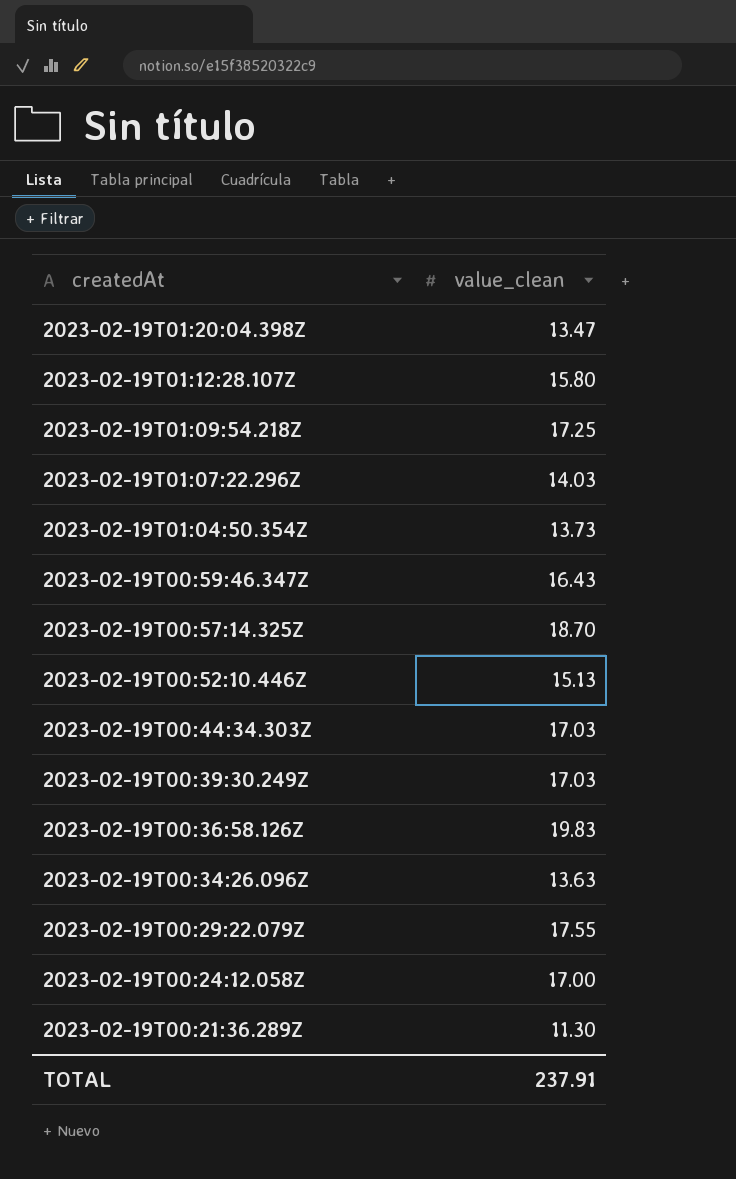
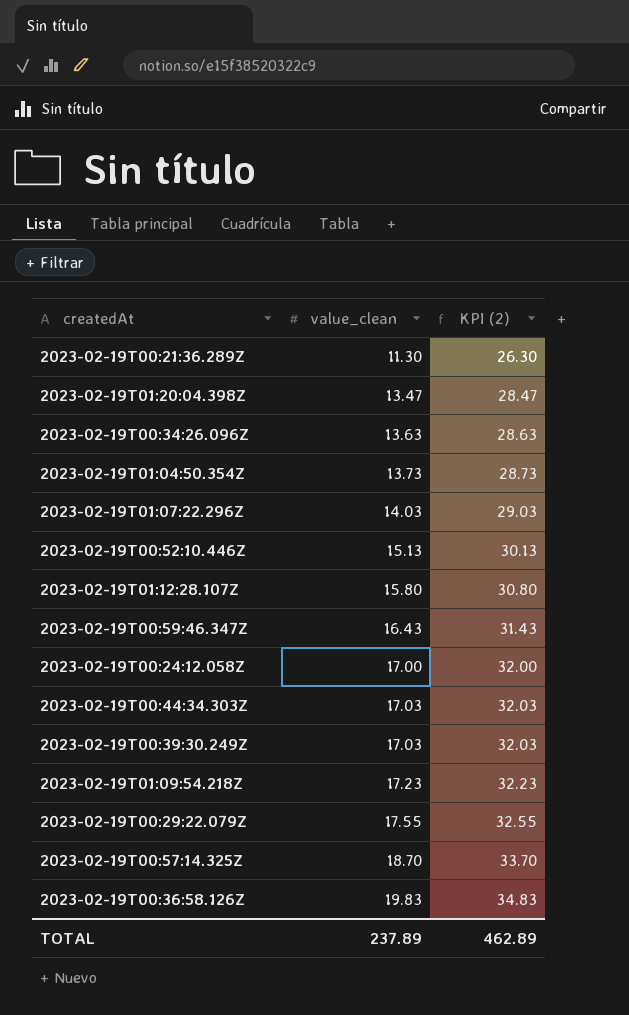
row order: createdAt descending -> value_clean ascending
column KPI (2) | formula: none -> [value_clean] + 15
2023-02-19T01:09:54.218Z | value_clean: 17.25 -> 17.23
TOTAL | value_clean: 237.91 -> 237.89

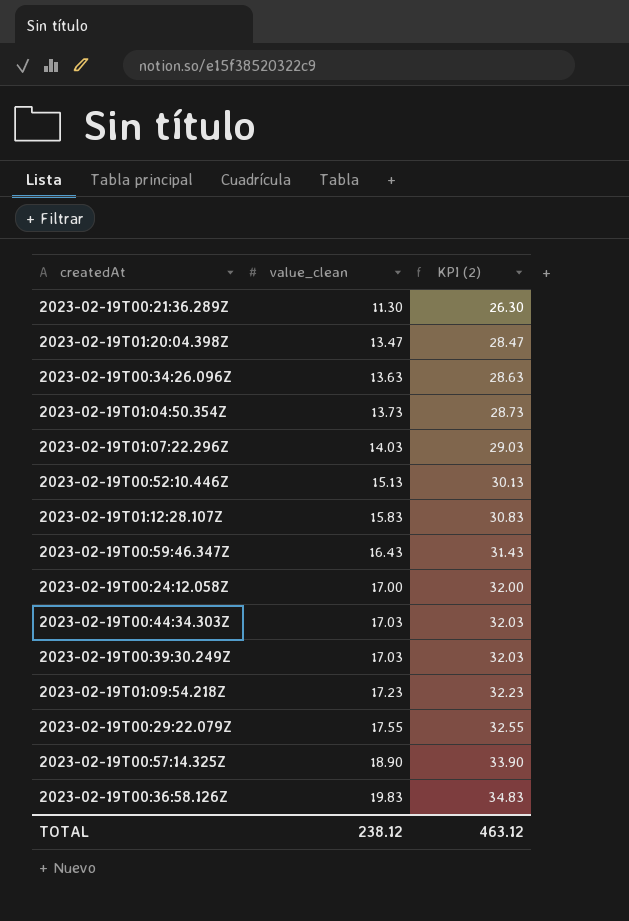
2023-02-19T01:12:28.107Z | value_clean: 15.80 -> 15.83
2023-02-19T01:12:28.107Z | KPI (2): 30.80 -> 30.83
2023-02-19T00:57:14.325Z | value_clean: 18.70 -> 18.90
2023-02-19T00:57:14.325Z | KPI (2): 33.70 -> 33.90
TOTAL | value_clean: 237.89 -> 238.12
TOTAL | KPI (2): 462.89 -> 463.12

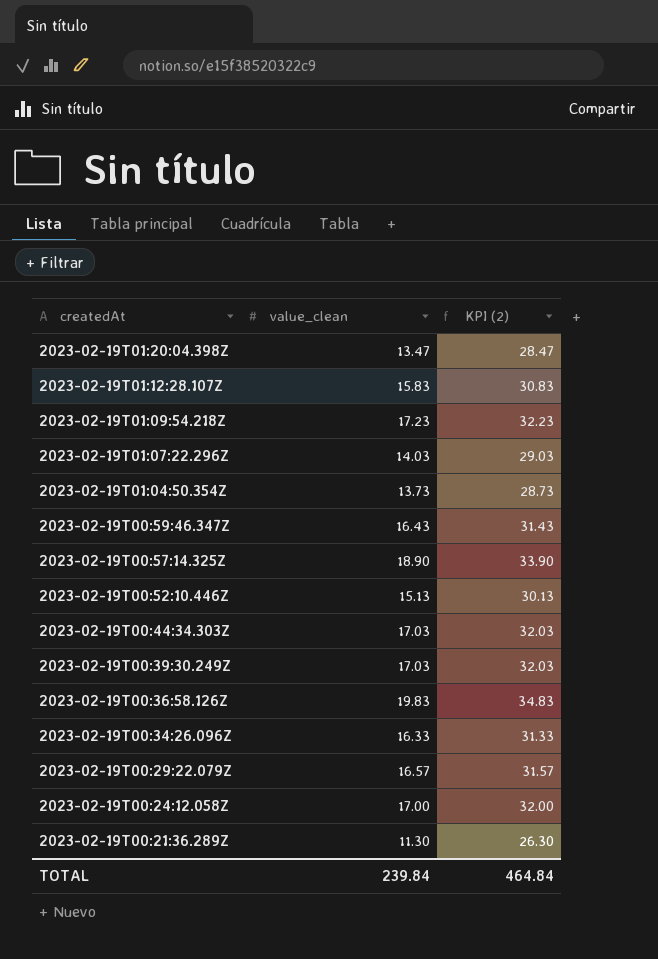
row order: value_clean ascending -> createdAt descending
2023-02-19T00:34:26.096Z | value_clean: 13.63 -> 16.33
2023-02-19T00:34:26.096Z | KPI (2): 28.63 -> 31.33
2023-02-19T00:29:22.079Z | value_clean: 17.55 -> 16.57
2023-02-19T00:29:22.079Z | KPI (2): 32.55 -> 31.57
TOTAL | value_clean: 238.12 -> 239.84
TOTAL | KPI (2): 463.12 -> 464.84

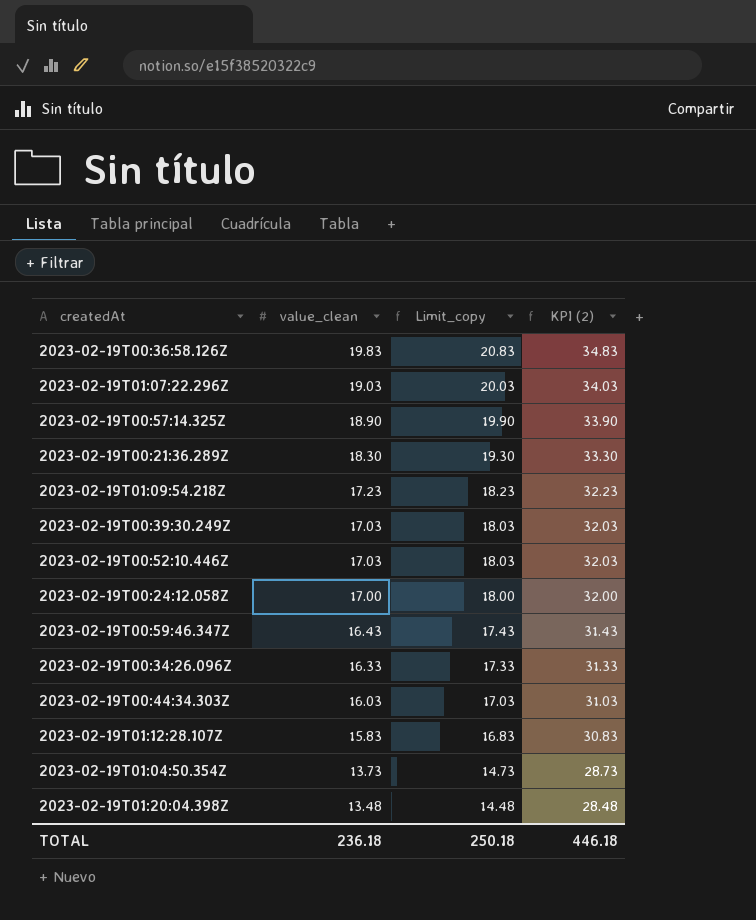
row order: createdAt descending -> value_clean descending
column Limit_copy | formula: none -> [value_clean] + 1
row 2023-02-19T00:29:22.079Z: 16.57 | 31.57 -> none
2023-02-19T01:07:22.296Z | value_clean: 14.03 -> 19.03
2023-02-19T01:07:22.296Z | KPI (2): 29.03 -> 34.03
2023-02-19T00:21:36.289Z | value_clean: 11.30 -> 18.30
2023-02-19T00:21:36.289Z | KPI (2): 26.30 -> 33.30
2023-02-19T00:52:10.446Z | value_clean: 15.13 -> 17.03
2023-02-19T00:52:10.446Z | KPI (2): 30.13 -> 32.03
2023-02-19T00:44:34.303Z | value_clean: 17.03 -> 16.03
2023-02-19T00:44:34.303Z | KPI (2): 32.03 -> 31.03
2023-02-19T01:20:04.398Z | value_clean: 13.47 -> 13.48
2023-02-19T01:20:04.398Z | KPI (2): 28.47 -> 28.48
TOTAL | value_clean: 239.84 -> 236.18
TOTAL | KPI (2): 464.84 -> 446.18

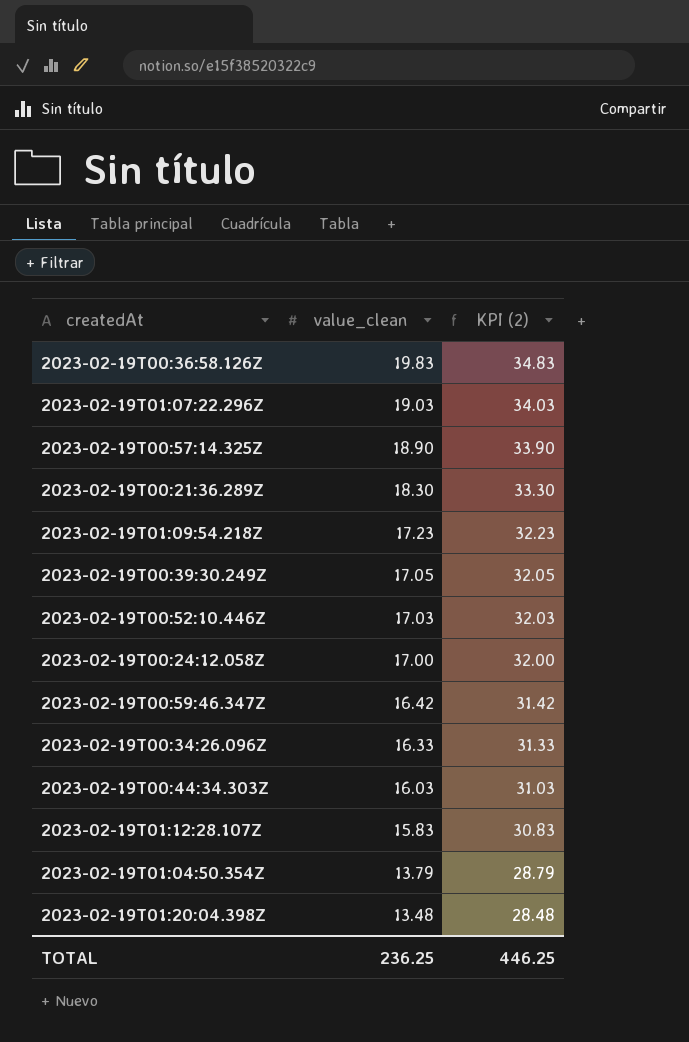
column Limit_copy | formula: [value_clean] + 1 -> none
2023-02-19T00:39:30.249Z | value_clean: 17.03 -> 17.05
2023-02-19T00:39:30.249Z | KPI (2): 32.03 -> 32.05
2023-02-19T00:59:46.347Z | value_clean: 16.43 -> 16.42
2023-02-19T00:59:46.347Z | KPI (2): 31.43 -> 31.42
2023-02-19T01:04:50.354Z | value_clean: 13.73 -> 13.79
2023-02-19T01:04:50.354Z | KPI (2): 28.73 -> 28.79
TOTAL | value_clean: 236.18 -> 236.25
TOTAL | KPI (2): 446.18 -> 446.25

